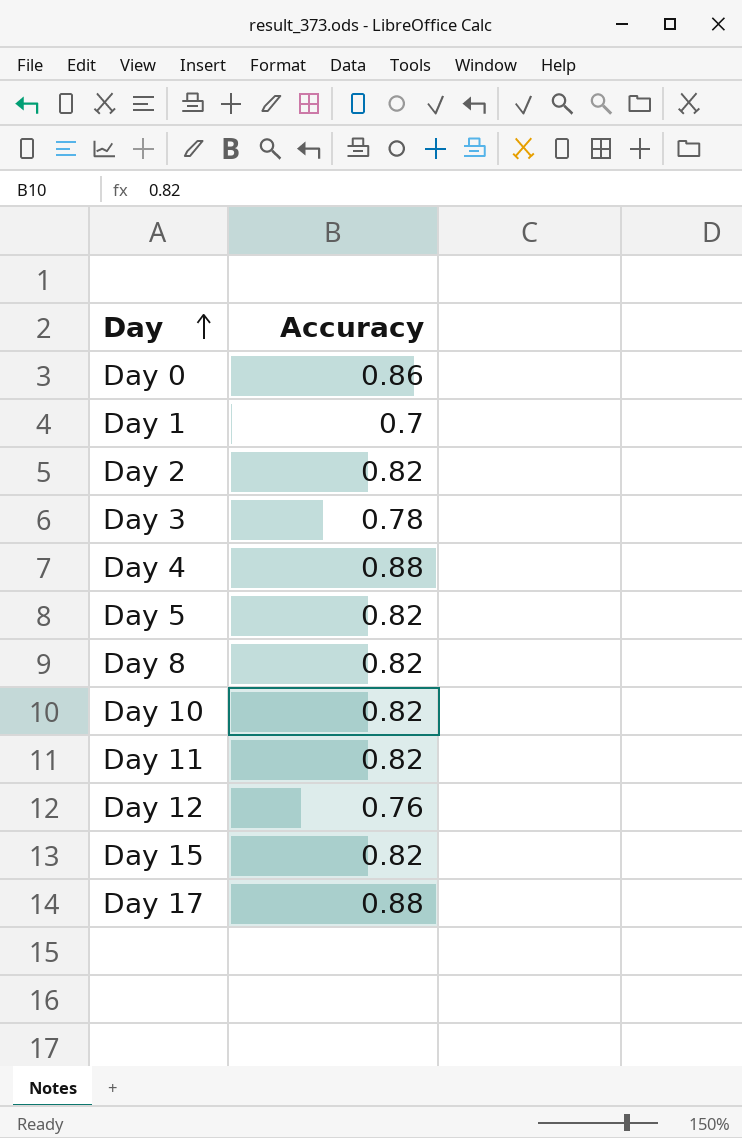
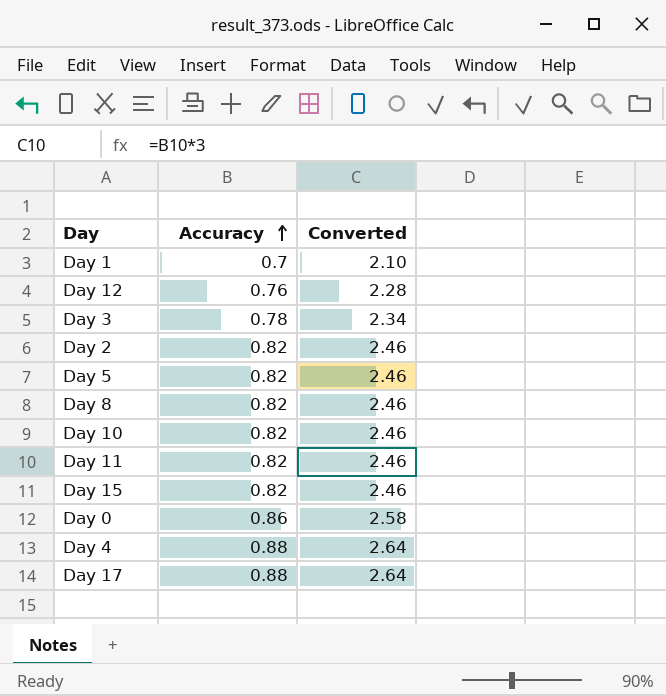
row order: Day ascending -> Accuracy ascending
column Converted | formula: none -> [Accuracy] * 3

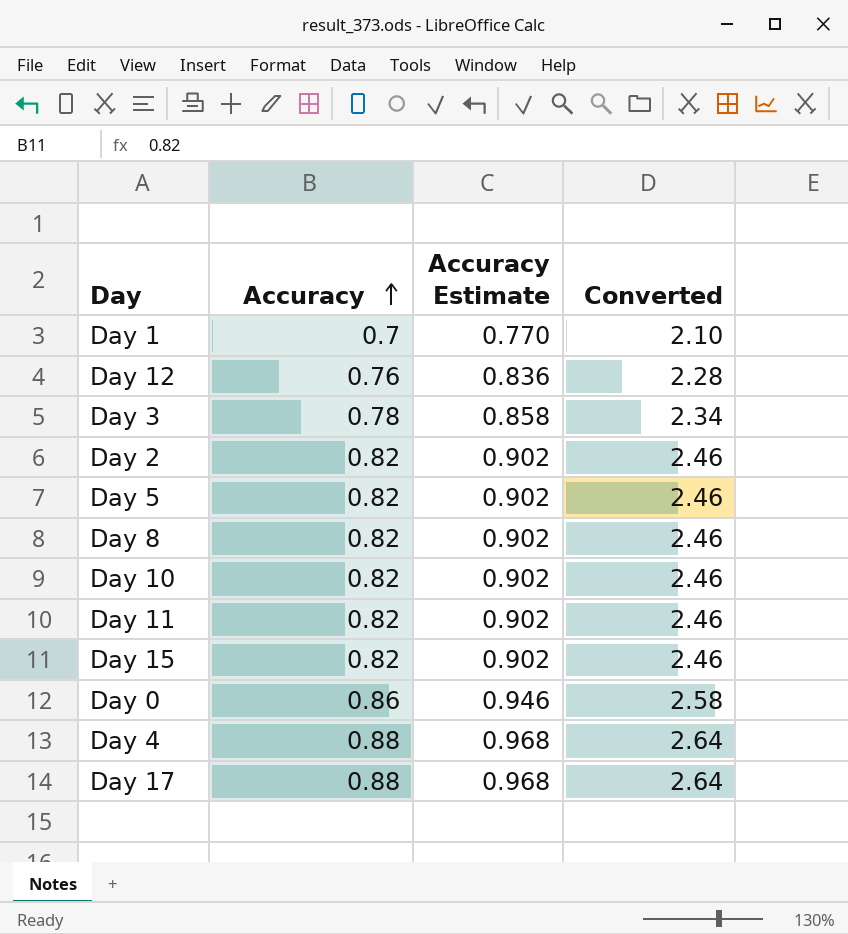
column Accuracy Estimate | formula: none -> [Accuracy] * 1.1

